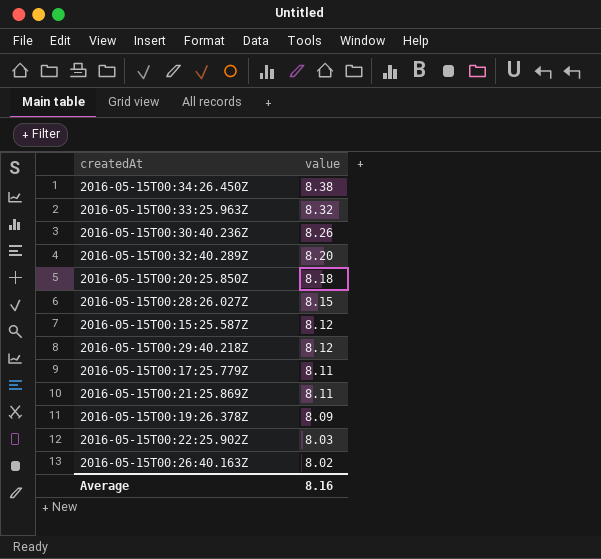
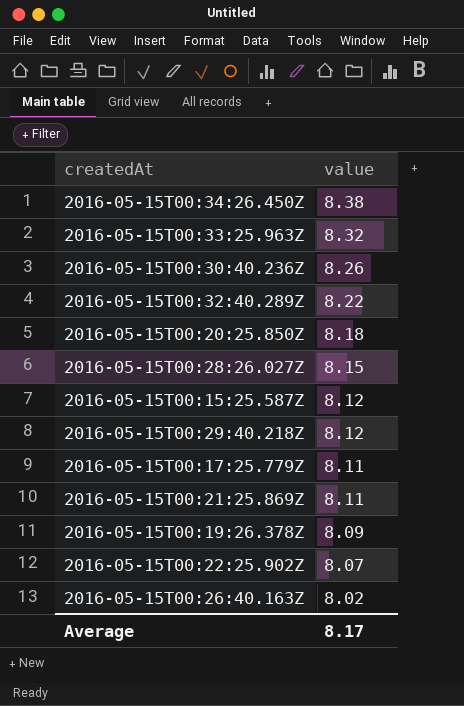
2016-05-15T00:32:40.289Z | value: 8.20 -> 8.22
2016-05-15T00:22:25.902Z | value: 8.03 -> 8.07
Average | value: 8.16 -> 8.17

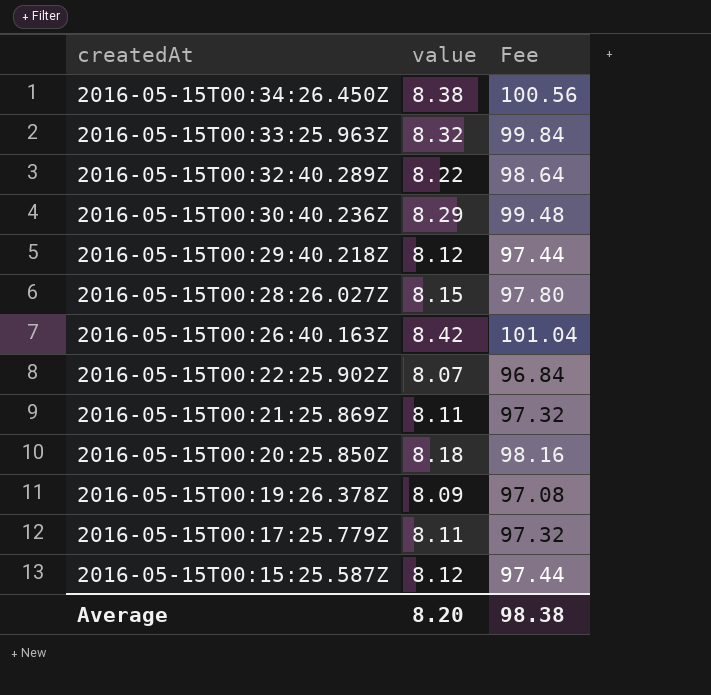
row order: value descending -> createdAt descending
column Fee | formula: none -> [value] * 12
2016-05-15T00:30:40.236Z | value: 8.26 -> 8.29
2016-05-15T00:26:40.163Z | value: 8.02 -> 8.42
Average | value: 8.17 -> 8.20

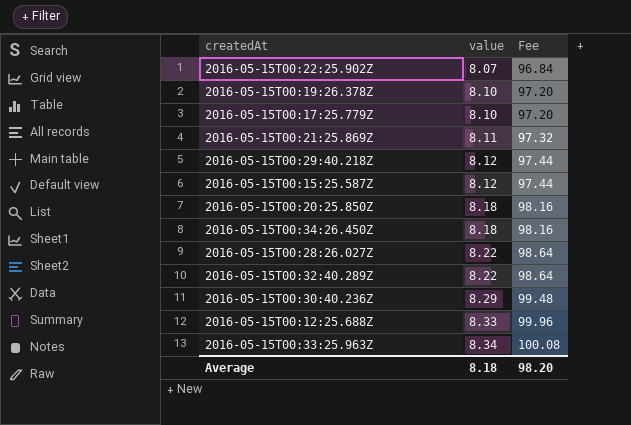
row order: createdAt descending -> value ascending
row 2016-05-15T00:26:40.163Z: 8.42 | 101.04 -> none
2016-05-15T00:19:26.378Z | value: 8.09 -> 8.10
2016-05-15T00:19:26.378Z | Fee: 97.08 -> 97.20
2016-05-15T00:17:25.779Z | value: 8.11 -> 8.10
2016-05-15T00:17:25.779Z | Fee: 97.32 -> 97.20
2016-05-15T00:34:26.450Z | value: 8.38 -> 8.18
2016-05-15T00:34:26.450Z | Fee: 100.56 -> 98.16
2016-05-15T00:28:26.027Z | value: 8.15 -> 8.22
2016-05-15T00:28:26.027Z | Fee: 97.80 -> 98.64
row 2016-05-15T00:12:25.688Z: none -> 8.33 | 99.96
2016-05-15T00:33:25.963Z | value: 8.32 -> 8.34
2016-05-15T00:33:25.963Z | Fee: 99.84 -> 100.08
Average | value: 8.20 -> 8.18
Average | Fee: 98.38 -> 98.20

